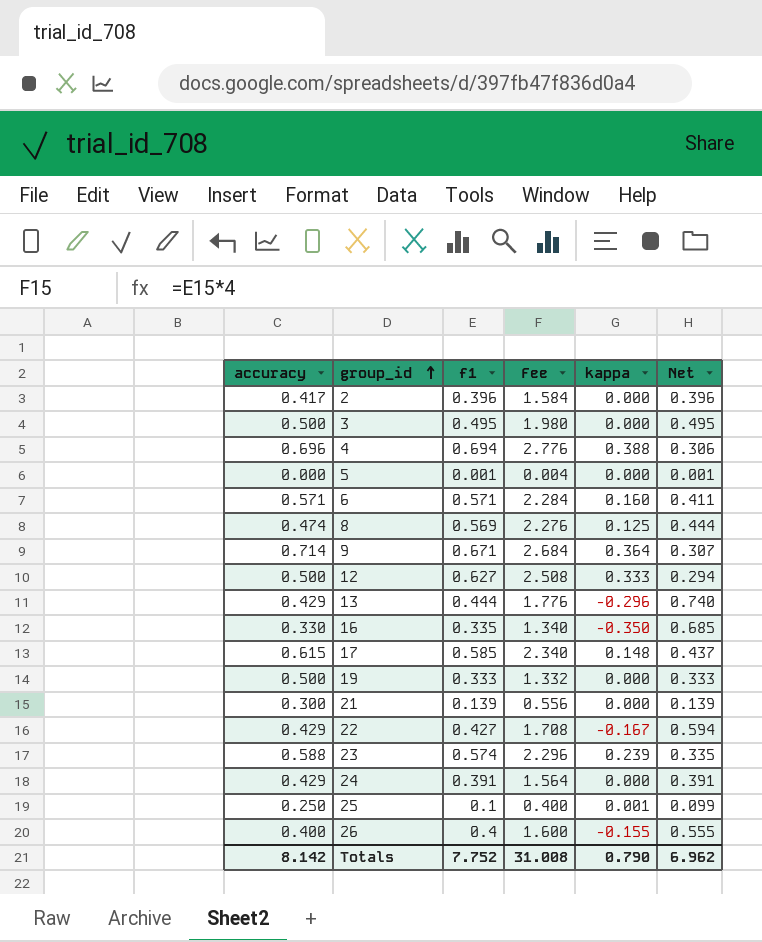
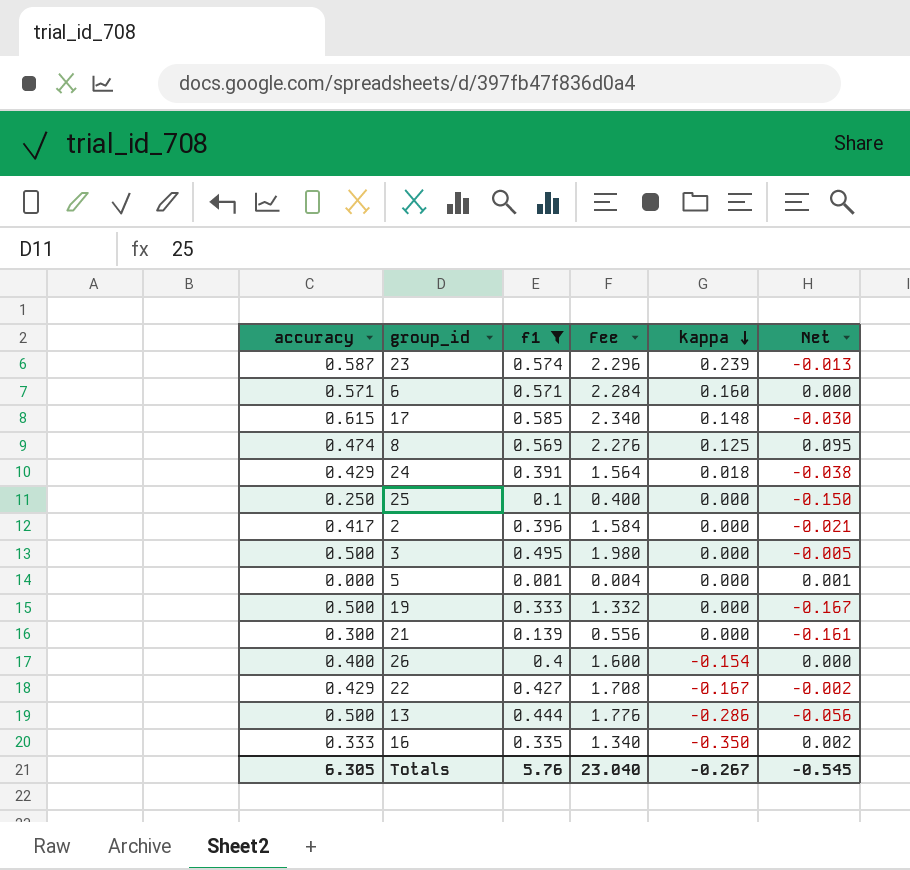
filter: none -> f1 <= 0.585
row order: group_id ascending -> kappa descending
column Net | formula: [f1] - [kappa] -> [f1] - [accuracy]
23 | accuracy: 0.588 -> 0.587
24 | kappa: 0.000 -> 0.018
25 | kappa: 0.001 -> 0.000
26 | kappa: -0.155 -> -0.154
13 | accuracy: 0.429 -> 0.500
13 | kappa: -0.296 -> -0.286
16 | accuracy: 0.330 -> 0.333
Totals | accuracy: 8.142 -> 6.305
Totals | f1: 7.752 -> 5.76
Totals | Fee: 31.008 -> 23.040
Totals | kappa: 0.790 -> -0.267
Totals | Net: 6.962 -> -0.545

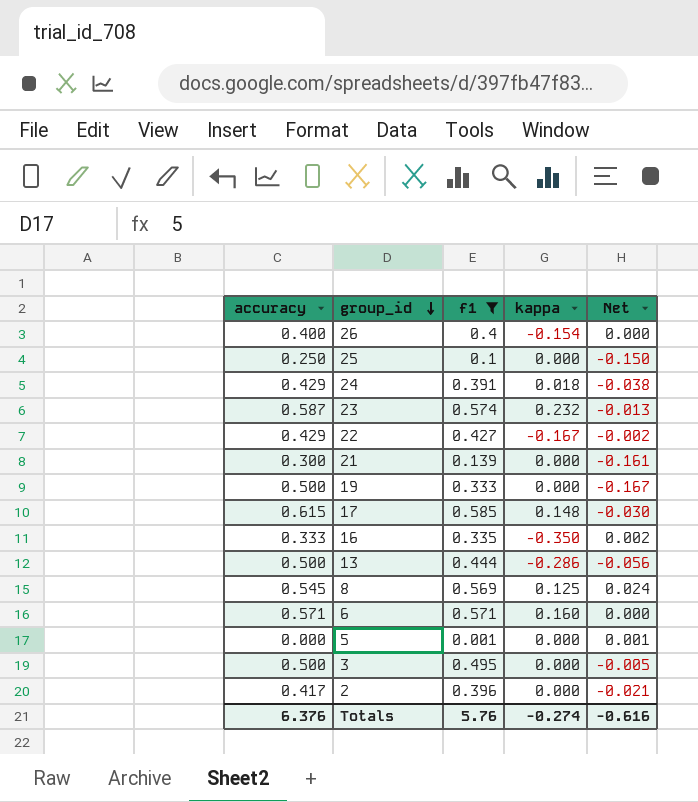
row order: kappa descending -> group_id descending
column Fee | formula: [f1] * 4 -> none
23 | kappa: 0.239 -> 0.232
8 | accuracy: 0.474 -> 0.545
8 | Net: 0.095 -> 0.024
Totals | accuracy: 6.305 -> 6.376
Totals | kappa: -0.267 -> -0.274
Totals | Net: -0.545 -> -0.616

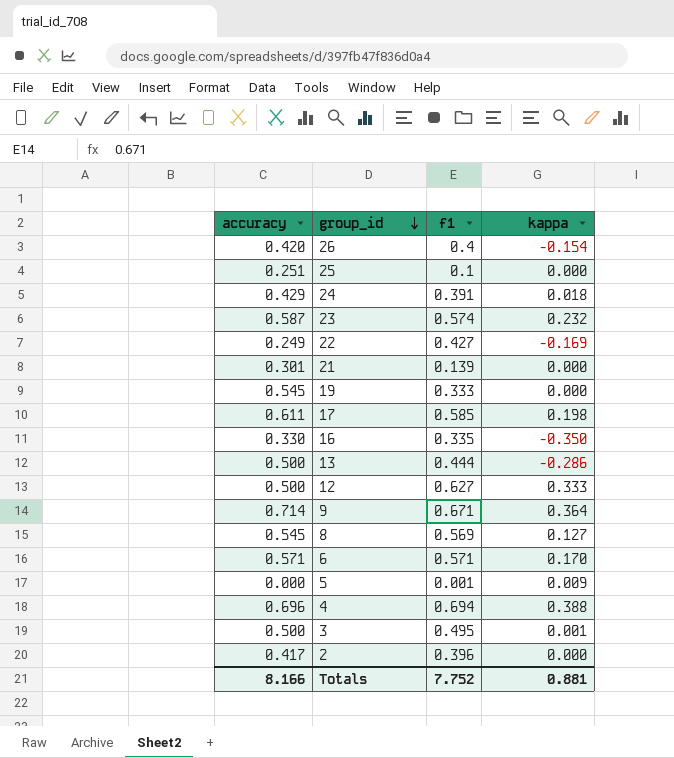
filter: f1 <= 0.585 -> none
column Net | formula: [f1] - [accuracy] -> none
26 | accuracy: 0.400 -> 0.420
25 | accuracy: 0.250 -> 0.251
22 | accuracy: 0.429 -> 0.249
22 | kappa: -0.167 -> -0.169
21 | accuracy: 0.300 -> 0.301
19 | accuracy: 0.500 -> 0.545
17 | accuracy: 0.615 -> 0.611
17 | kappa: 0.148 -> 0.198
16 | accuracy: 0.333 -> 0.330
8 | kappa: 0.125 -> 0.127
6 | kappa: 0.160 -> 0.170
5 | kappa: 0.000 -> 0.009
3 | kappa: 0.000 -> 0.001
Totals | accuracy: 6.376 -> 8.166
Totals | f1: 5.76 -> 7.752
Totals | kappa: -0.274 -> 0.881

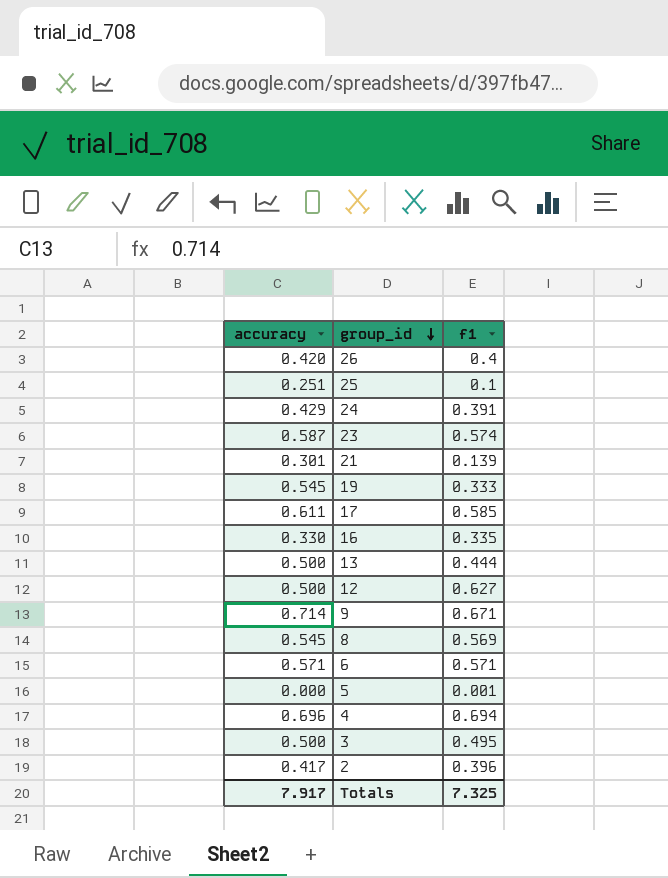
column kappa | position: 4 -> none
row 22: 0.249 | 0.427 | -0.169 -> none
Totals | accuracy: 8.166 -> 7.917
Totals | f1: 7.752 -> 7.325

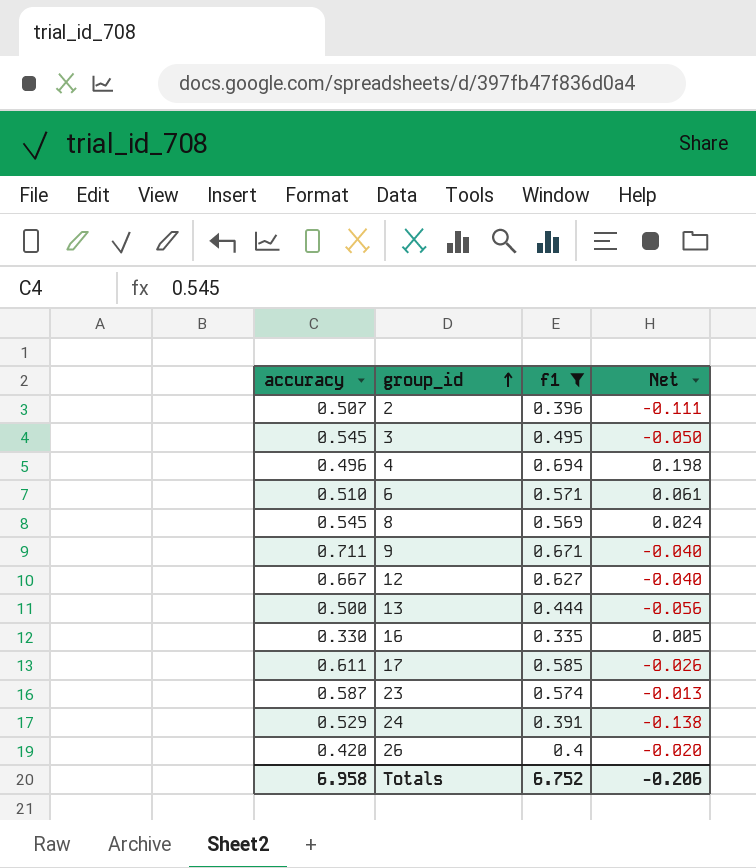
filter: none -> f1 >= 0.335
row order: group_id descending -> group_id ascending
column Net | formula: none -> [f1] - [accuracy]
2 | accuracy: 0.417 -> 0.507
3 | accuracy: 0.500 -> 0.545
4 | accuracy: 0.696 -> 0.496
6 | accuracy: 0.571 -> 0.510
9 | accuracy: 0.714 -> 0.711
12 | accuracy: 0.500 -> 0.667
24 | accuracy: 0.429 -> 0.529
Totals | accuracy: 7.917 -> 6.958
Totals | f1: 7.325 -> 6.752

